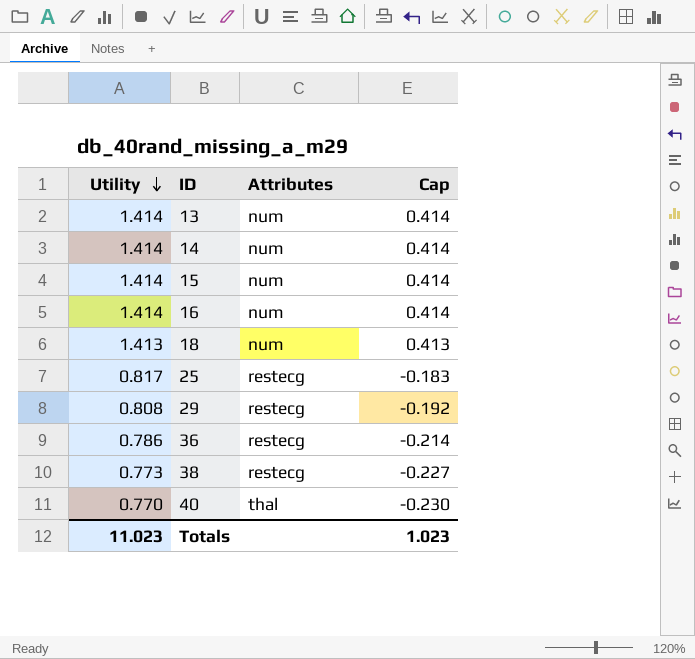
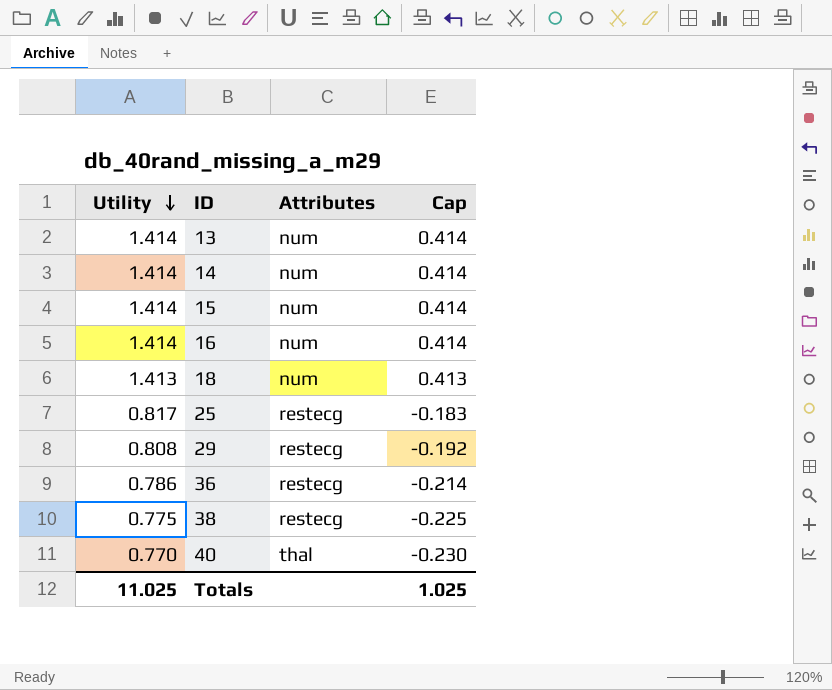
38 | Utility: 0.773 -> 0.775
38 | Cap: -0.227 -> -0.225
Totals | Utility: 11.023 -> 11.025
Totals | Cap: 1.023 -> 1.025

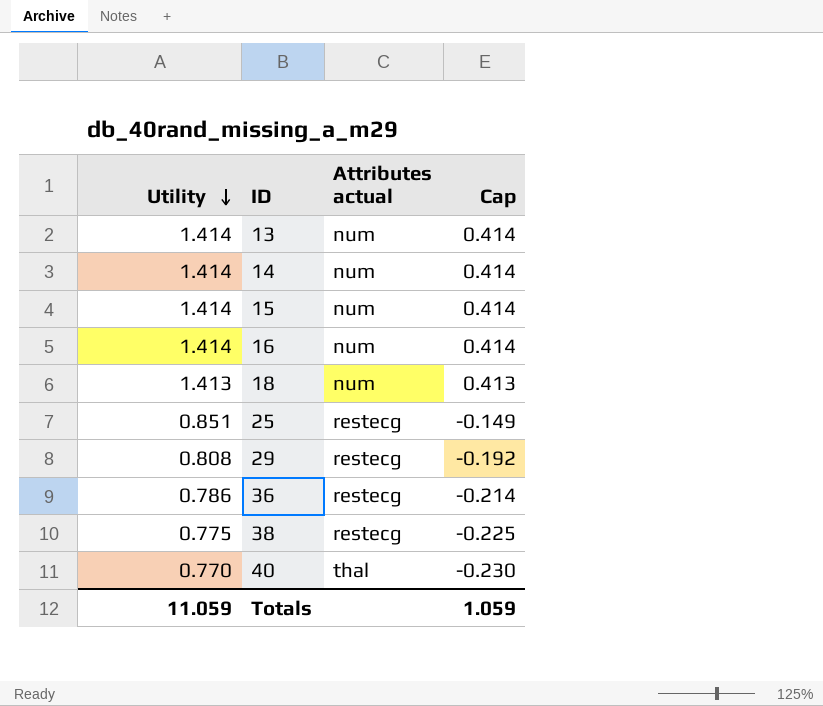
column name: Attributes -> Attributes actual
25 | Utility: 0.817 -> 0.851
25 | Cap: -0.183 -> -0.149
Totals | Utility: 11.025 -> 11.059
Totals | Cap: 1.025 -> 1.059

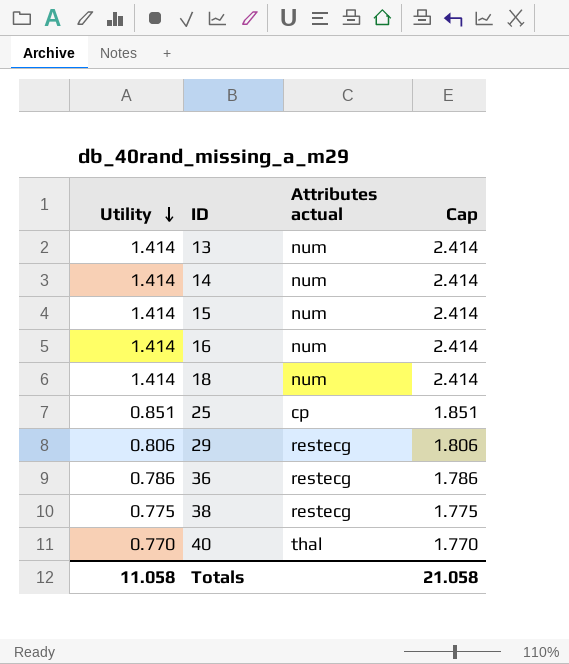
column Cap | formula: [Utility] - 1 -> [Utility] + 1
18 | Utility: 1.413 -> 1.414
25 | Attributes actual: restecg -> cp
29 | Utility: 0.808 -> 0.806
Totals | Utility: 11.059 -> 11.058
Totals | Cap: 1.059 -> 21.058

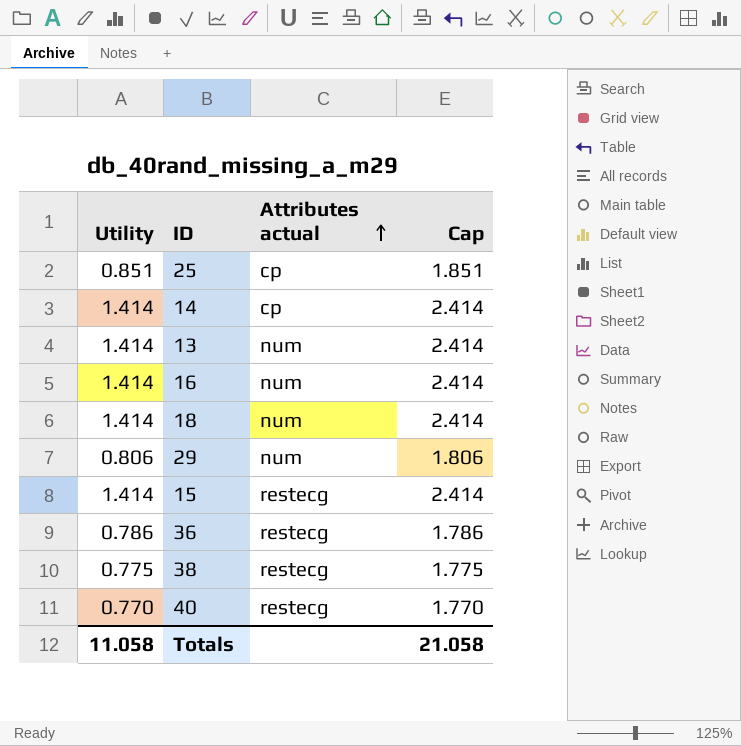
row order: Utility descending -> Attributes actual ascending
14 | Attributes actual: num -> cp
29 | Attributes actual: restecg -> num
15 | Attributes actual: num -> restecg
40 | Attributes actual: thal -> restecg

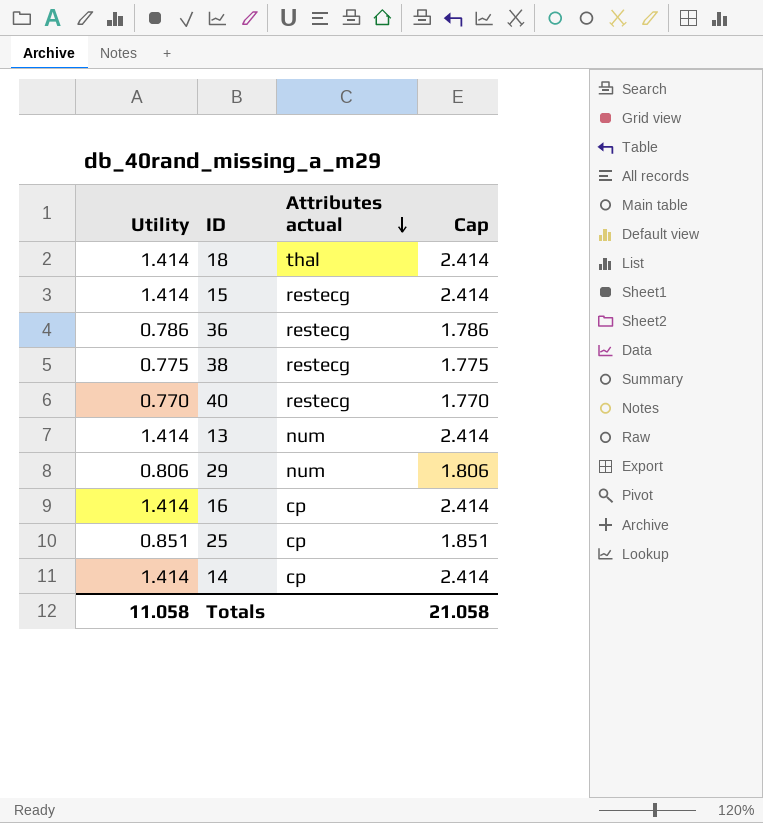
row order: Attributes actual ascending -> Attributes actual descending
18 | Attributes actual: num -> thal
16 | Attributes actual: num -> cp

